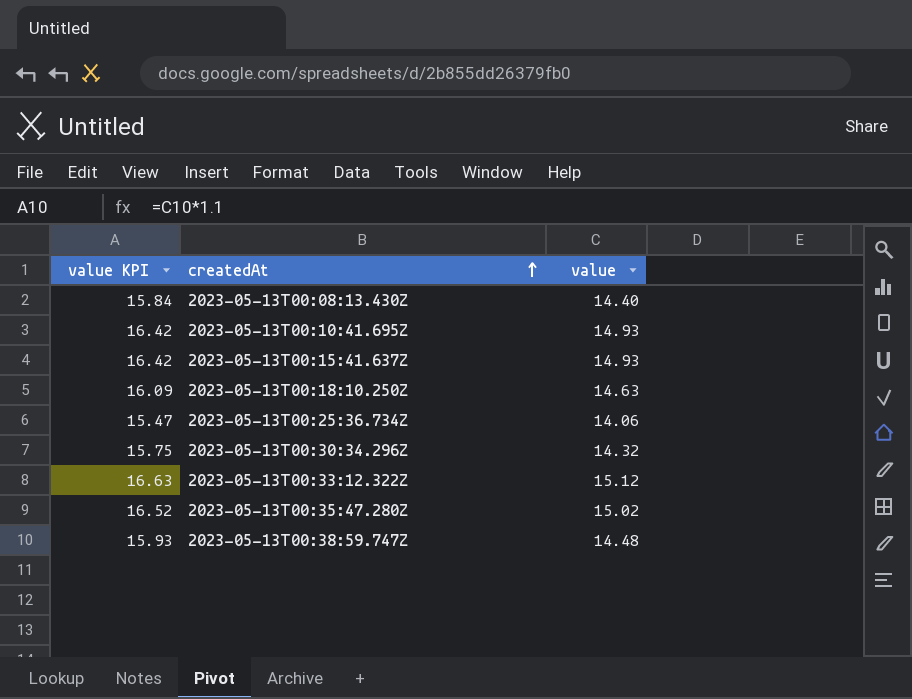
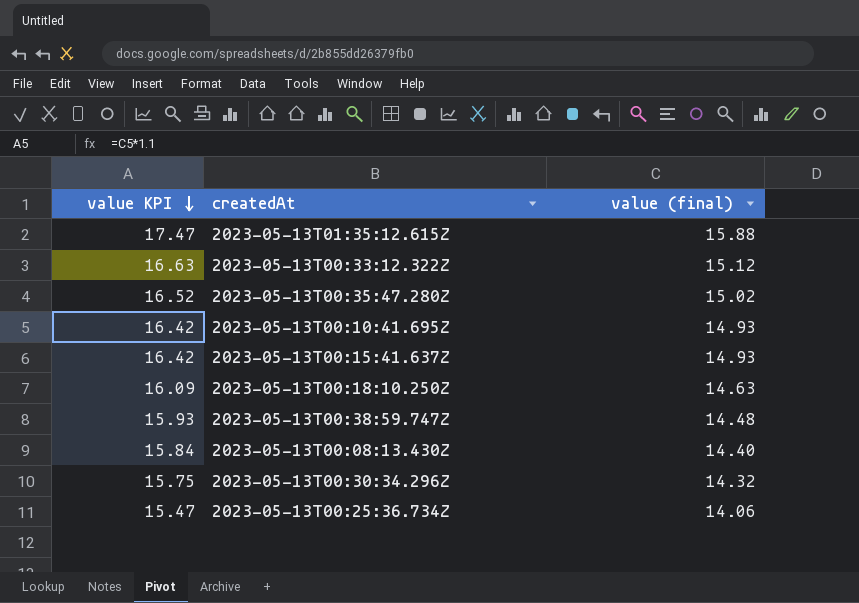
row order: createdAt ascending -> value KPI descending
column name: value -> value (final)
row 2023-05-13T01:35:12.615Z: none -> 17.47 | 15.88

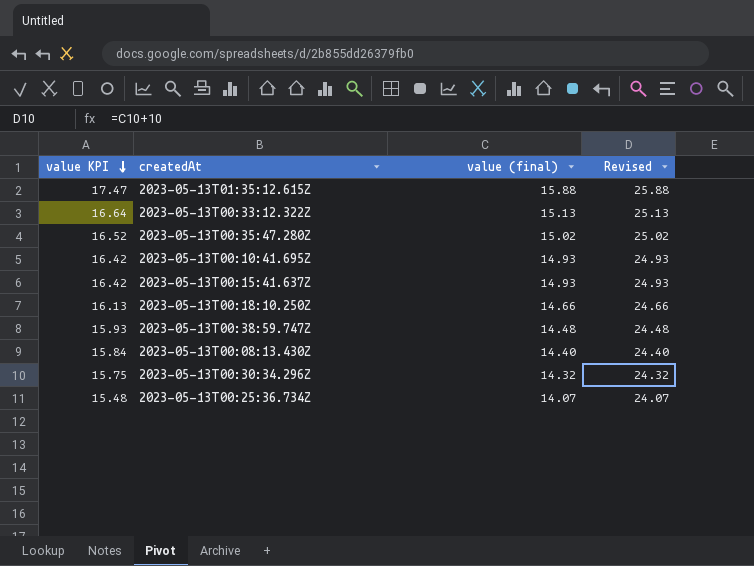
column Revised | formula: none -> [value (final)] + 10
2023-05-13T00:33:12.322Z | value KPI: 16.63 -> 16.64
2023-05-13T00:33:12.322Z | value (final): 15.12 -> 15.13
2023-05-13T00:18:10.250Z | value KPI: 16.09 -> 16.13
2023-05-13T00:18:10.250Z | value (final): 14.63 -> 14.66
2023-05-13T00:25:36.734Z | value KPI: 15.47 -> 15.48
2023-05-13T00:25:36.734Z | value (final): 14.06 -> 14.07

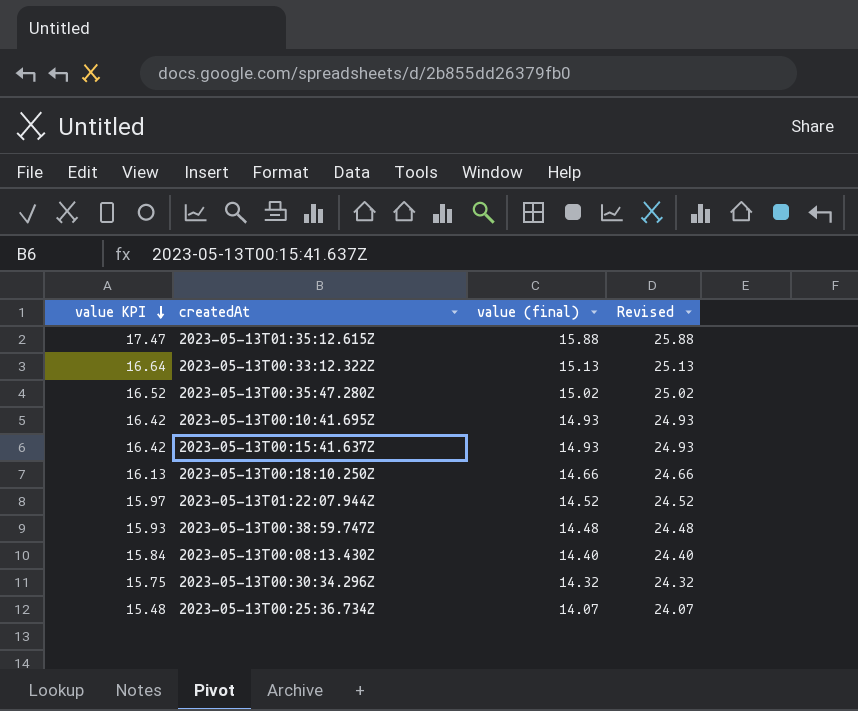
row 2023-05-13T01:22:07.944Z: none -> 15.97 | 14.52 | 24.52

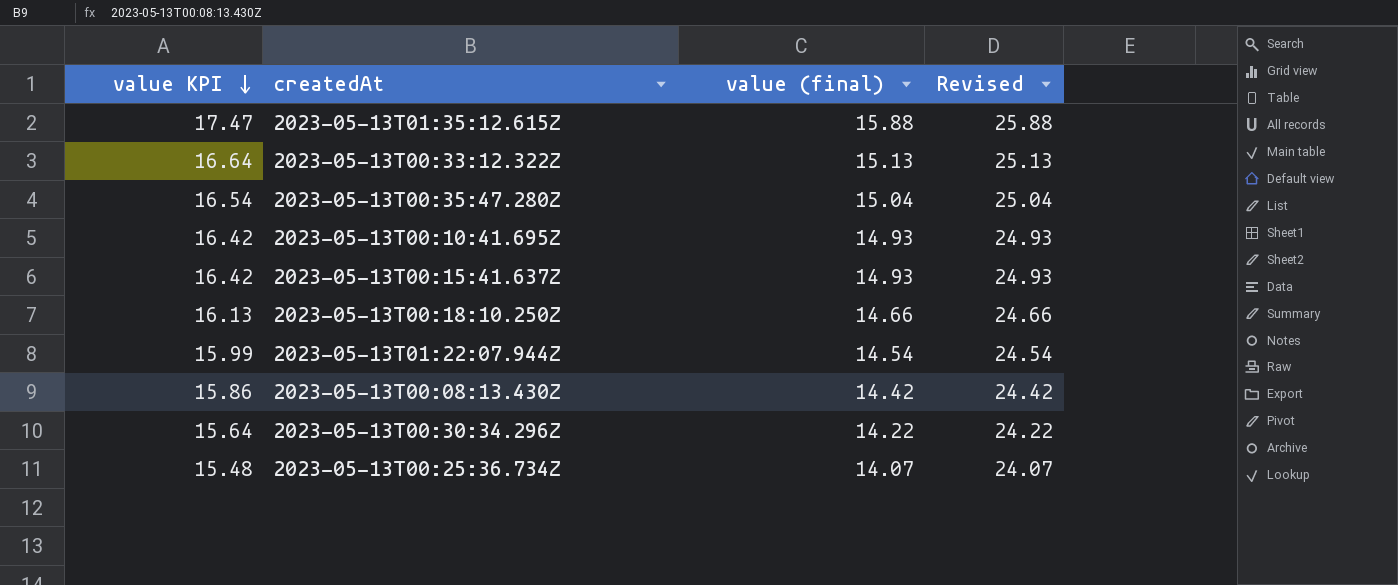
row 2023-05-13T00:38:59.747Z: 15.93 | 14.48 | 24.48 -> none
2023-05-13T00:35:47.280Z | value KPI: 16.52 -> 16.54
2023-05-13T00:35:47.280Z | value (final): 15.02 -> 15.04
2023-05-13T00:35:47.280Z | Revised: 25.02 -> 25.04
2023-05-13T01:22:07.944Z | value KPI: 15.97 -> 15.99
2023-05-13T01:22:07.944Z | value (final): 14.52 -> 14.54
2023-05-13T01:22:07.944Z | Revised: 24.52 -> 24.54
2023-05-13T00:08:13.430Z | value KPI: 15.84 -> 15.86
2023-05-13T00:08:13.430Z | value (final): 14.40 -> 14.42
2023-05-13T00:08:13.430Z | Revised: 24.40 -> 24.42
2023-05-13T00:30:34.296Z | value KPI: 15.75 -> 15.64
2023-05-13T00:30:34.296Z | value (final): 14.32 -> 14.22
2023-05-13T00:30:34.296Z | Revised: 24.32 -> 24.22

